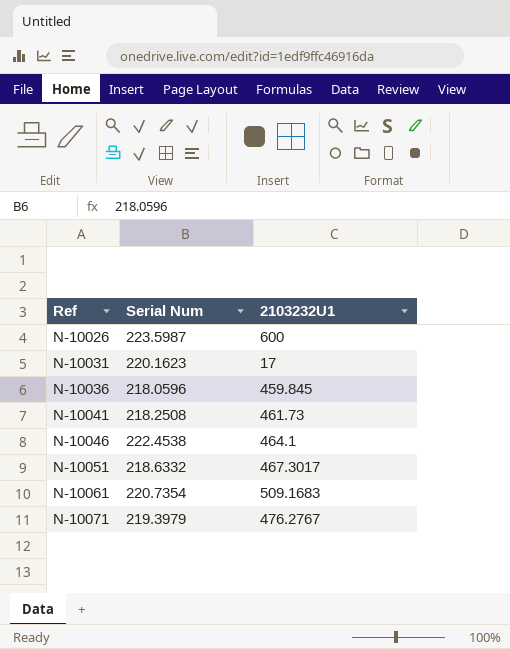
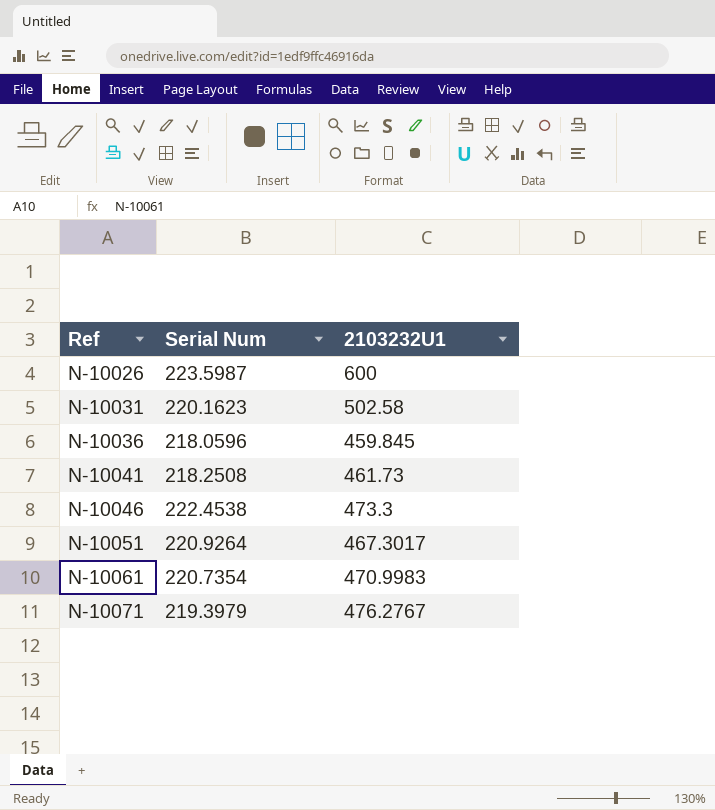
N-10031 | 2103232U1: 17 -> 502.58
N-10046 | 2103232U1: 464.1 -> 473.3
N-10051 | Serial Num: 218.6332 -> 220.9264
N-10061 | 2103232U1: 509.1683 -> 470.9983

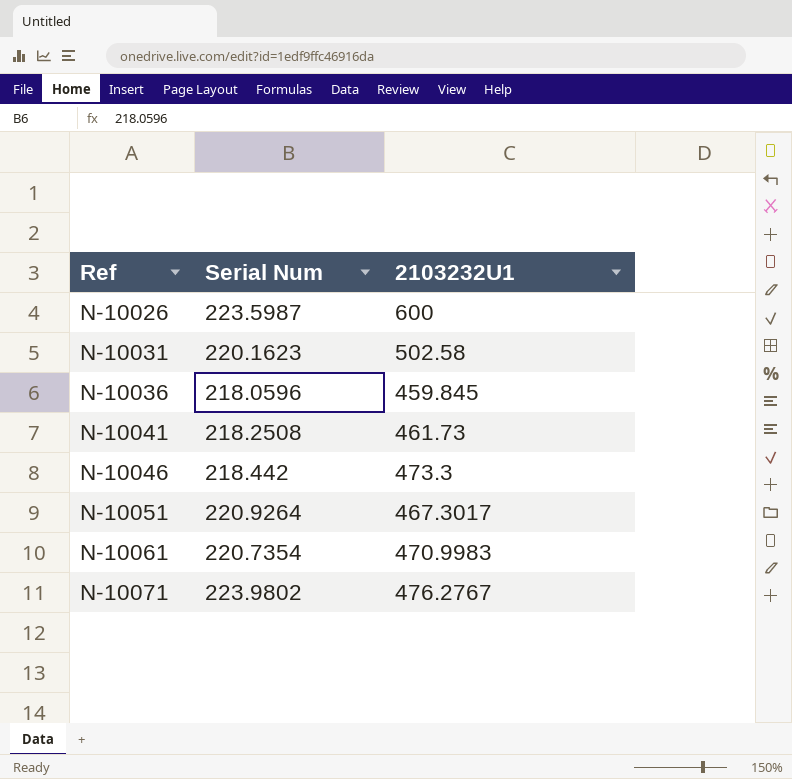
N-10046 | Serial Num: 222.4538 -> 218.442
N-10071 | Serial Num: 219.3979 -> 223.9802

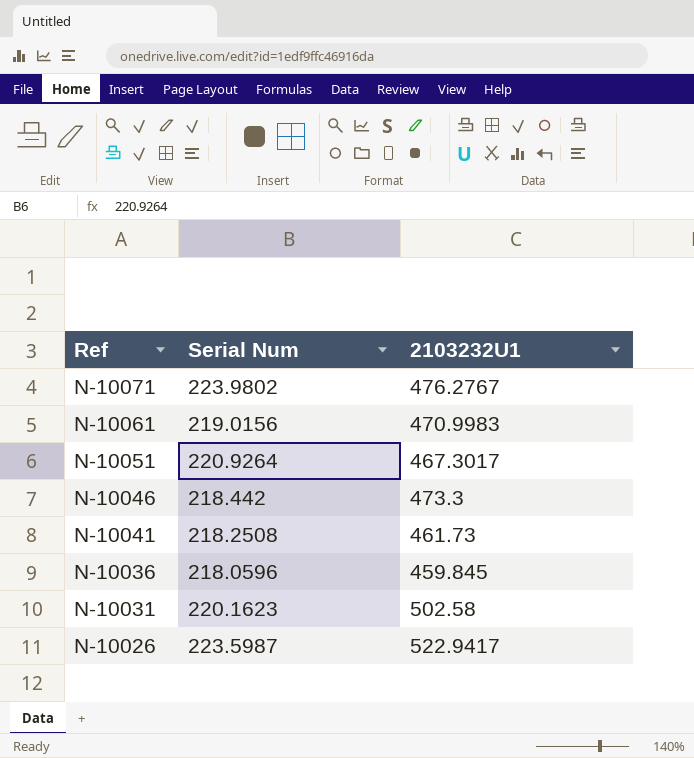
row order: Ref ascending -> Ref descending
N-10061 | Serial Num: 220.7354 -> 219.0156
N-10026 | 2103232U1: 600 -> 522.9417

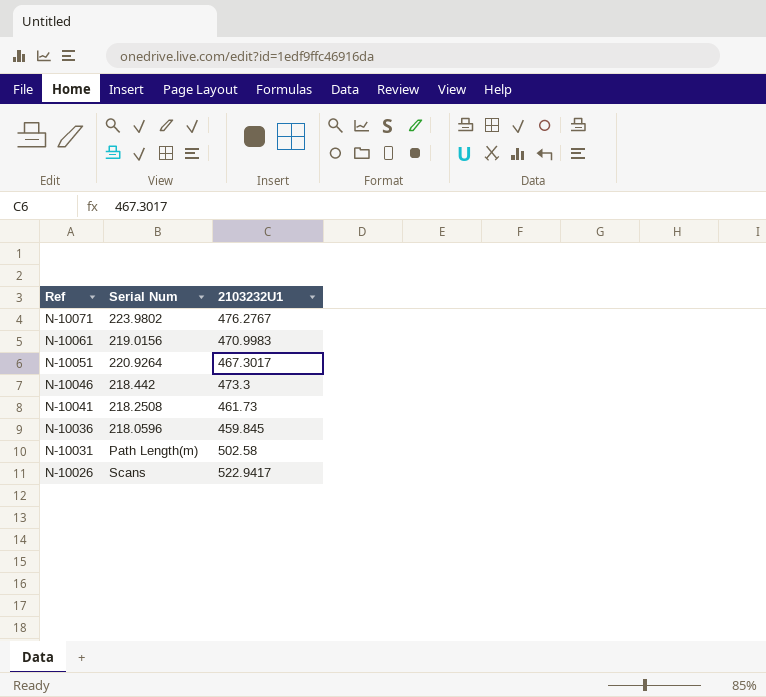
N-10031 | Serial Num: 220.1623 -> Path Length(m)
N-10026 | Serial Num: 223.5987 -> Scans

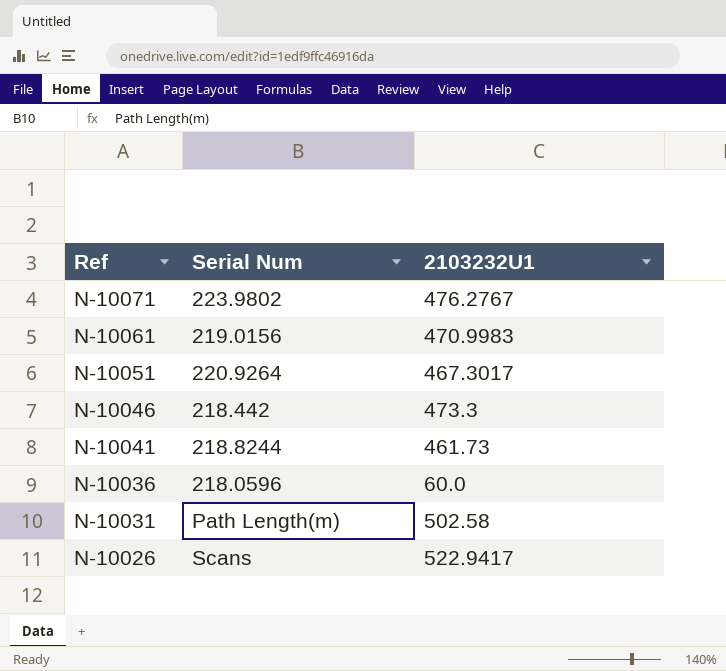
N-10041 | Serial Num: 218.2508 -> 218.8244
N-10036 | 2103232U1: 459.845 -> 60.0

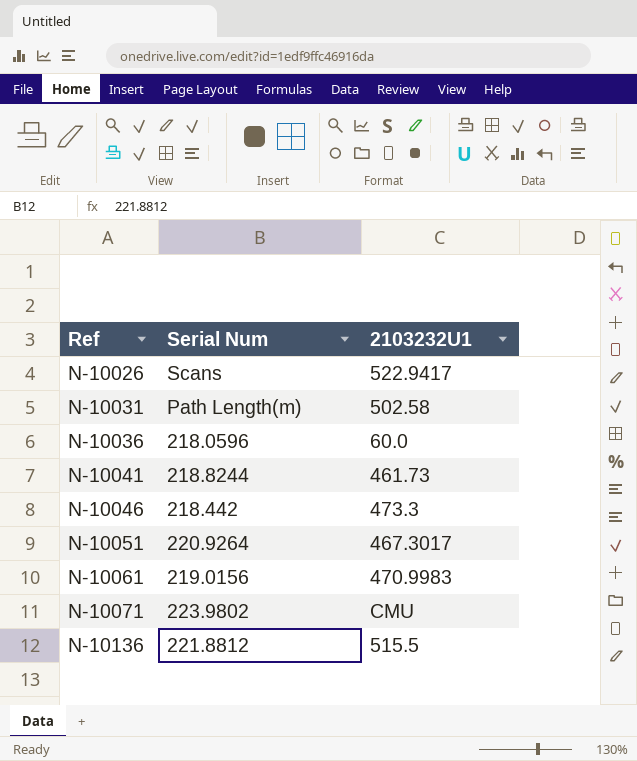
row order: Ref descending -> Ref ascending
N-10071 | 2103232U1: 476.2767 -> CMU
row N-10136: none -> 221.8812 | 515.5

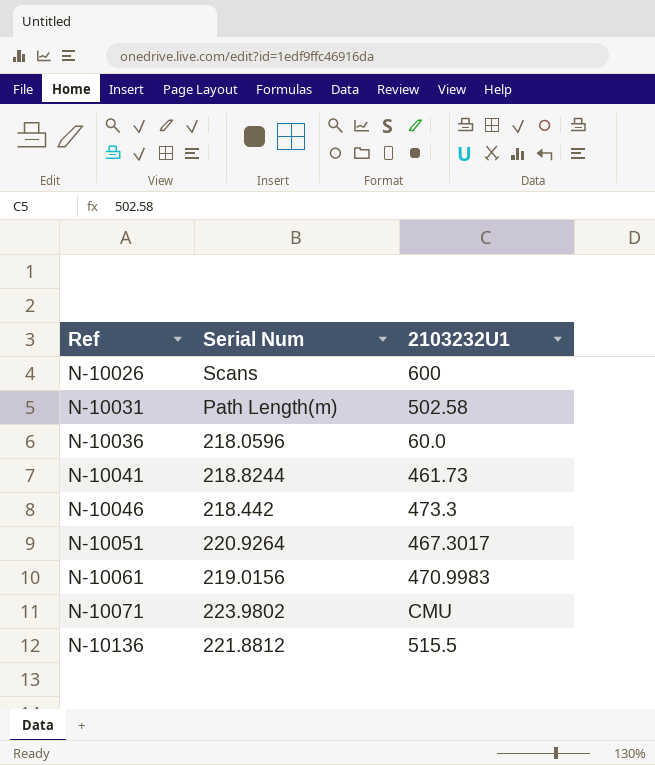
N-10026 | 2103232U1: 522.9417 -> 600

